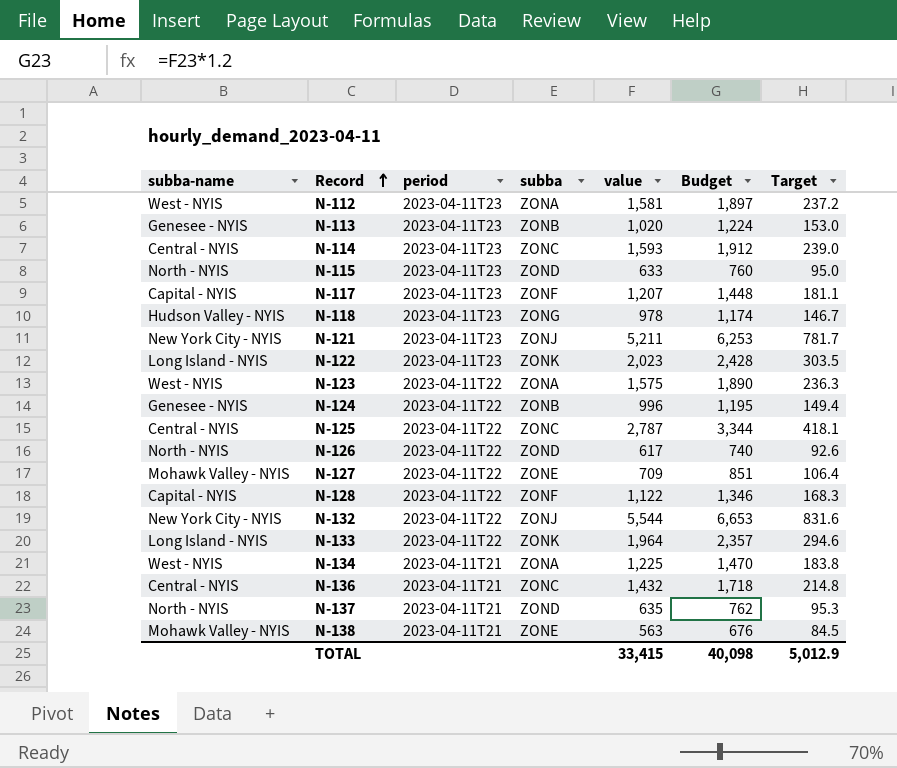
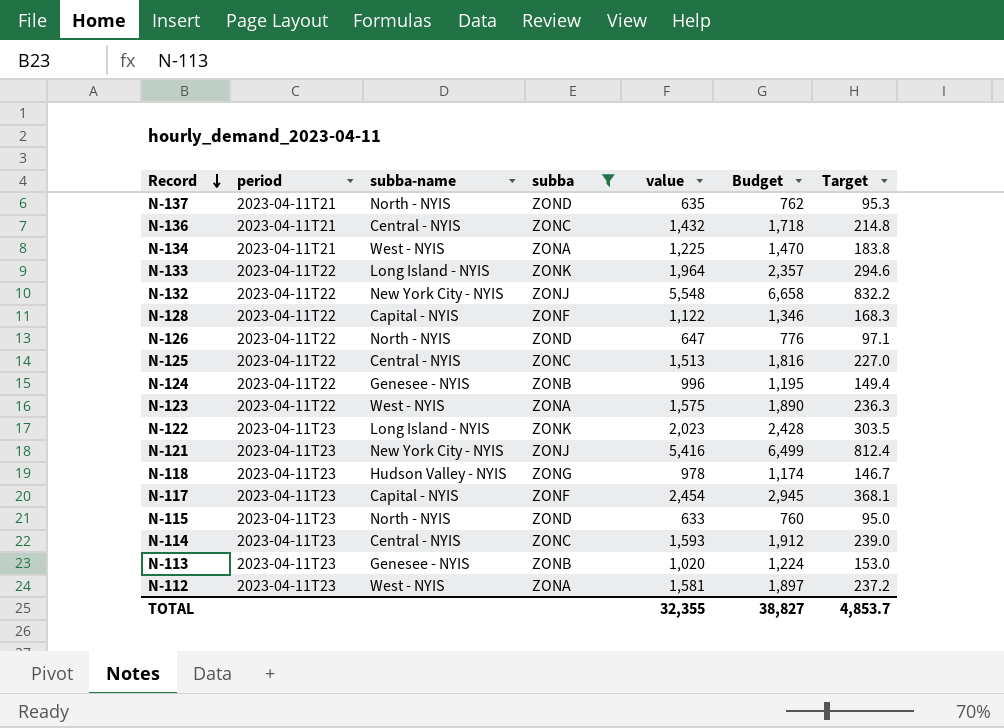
filter: none -> subba != ZONE
row order: Record ascending -> Record descending
column subba-name | position: 1 -> 3
N-132 | value: 5,544 -> 5,548
N-132 | Budget: 6,653 -> 6,658
N-132 | Target: 831.6 -> 832.2
N-126 | value: 617 -> 647
N-126 | Budget: 740 -> 776
N-126 | Target: 92.6 -> 97.1
N-125 | value: 2,787 -> 1,513
N-125 | Budget: 3,344 -> 1,816
N-125 | Target: 418.1 -> 227.0
N-121 | value: 5,211 -> 5,416
N-121 | Budget: 6,253 -> 6,499
N-121 | Target: 781.7 -> 812.4
N-117 | value: 1,207 -> 2,454
N-117 | Budget: 1,448 -> 2,945
N-117 | Target: 181.1 -> 368.1
TOTAL | value: 33,415 -> 32,355
TOTAL | Budget: 40,098 -> 38,827
TOTAL | Target: 5,012.9 -> 4,853.7

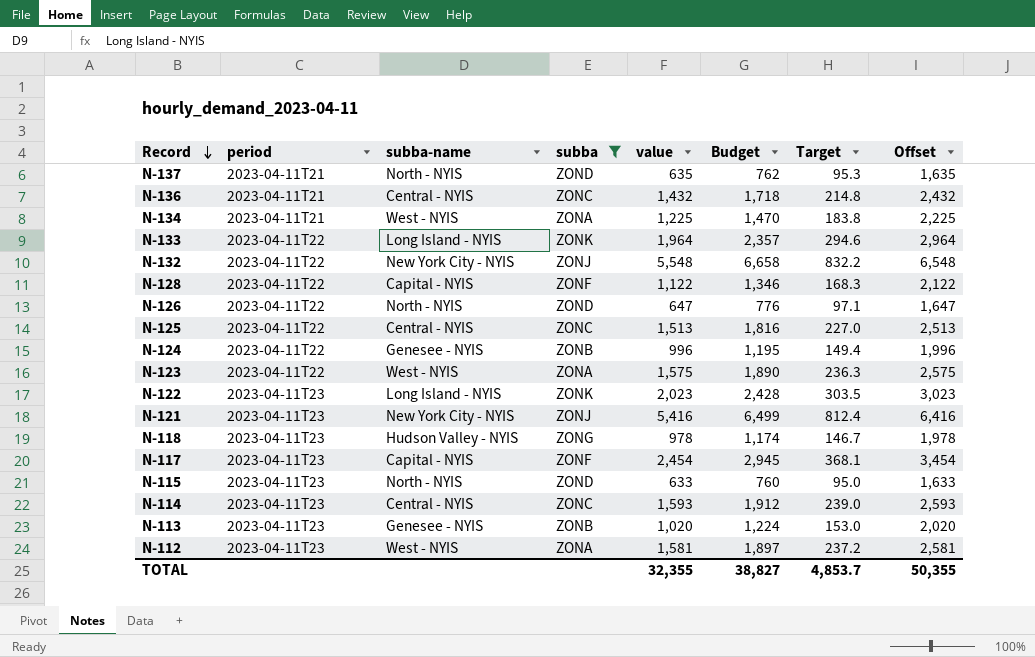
column Offset | formula: none -> [value] + 1000

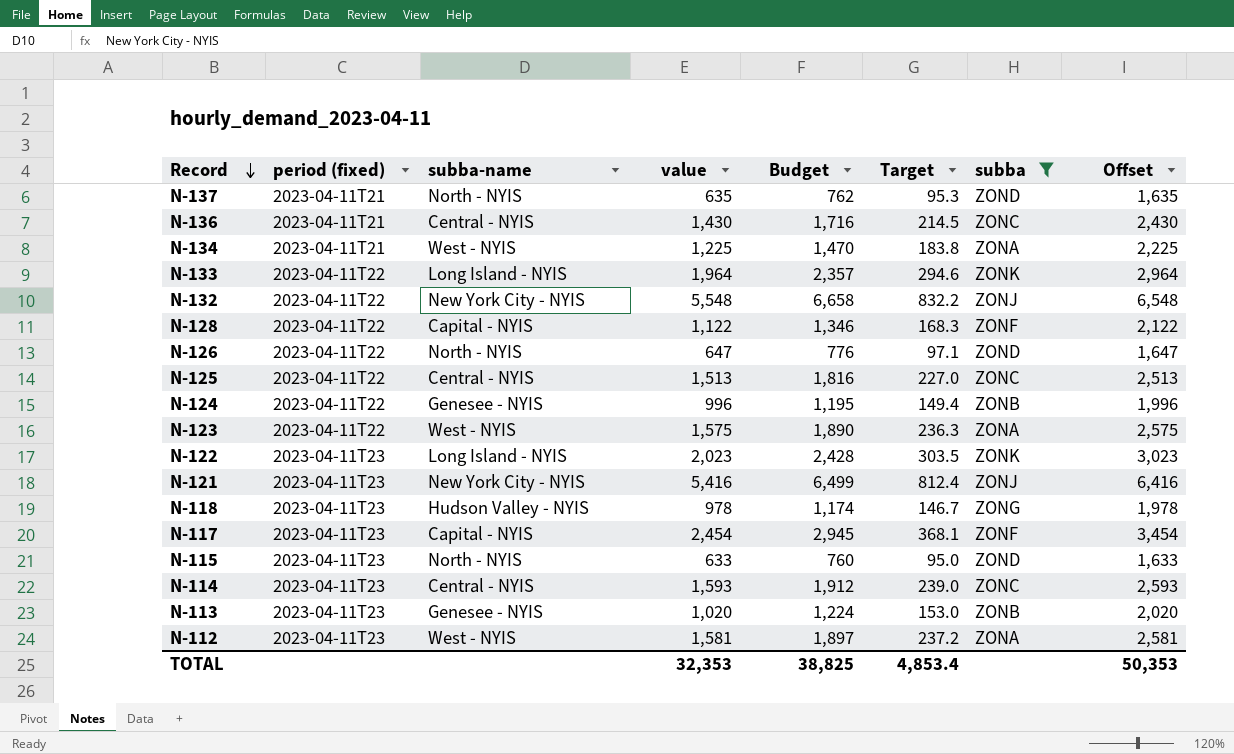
column name: period -> period (fixed)
column subba | position: 4 -> 7
N-136 | value: 1,432 -> 1,430
N-136 | Budget: 1,718 -> 1,716
N-136 | Target: 214.8 -> 214.5
N-136 | Offset: 2,432 -> 2,430
TOTAL | value: 32,355 -> 32,353
TOTAL | Budget: 38,827 -> 38,825
TOTAL | Target: 4,853.7 -> 4,853.4
TOTAL | Offset: 50,355 -> 50,353

